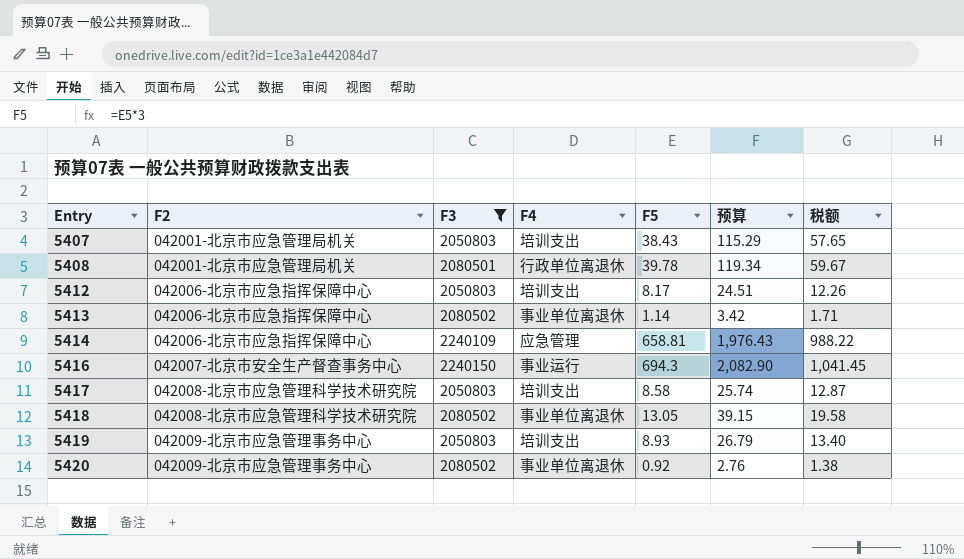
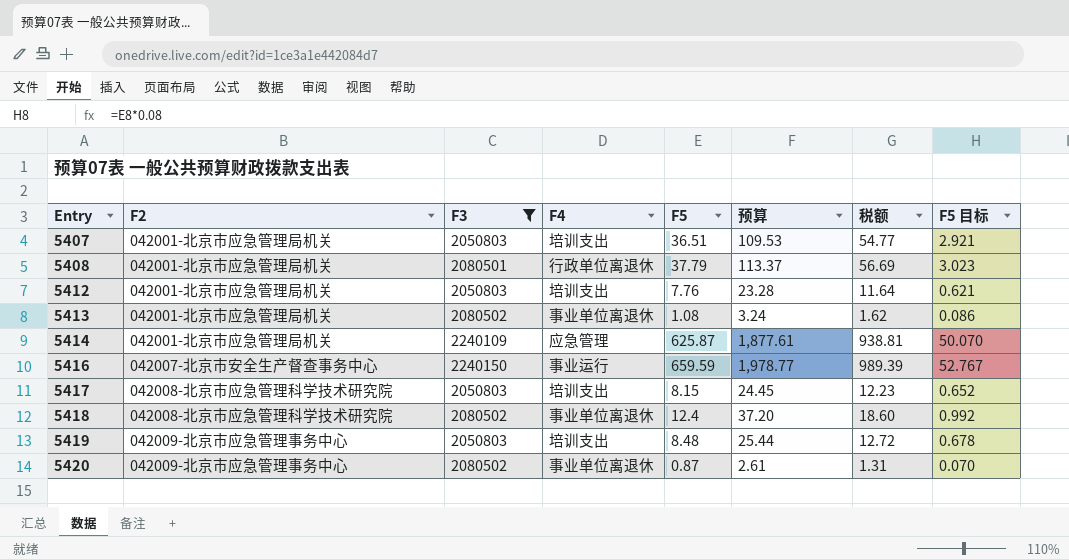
column F5 目标 | formula: none -> [F5] * 0.08
5407 | F5: 38.43 -> 36.51
5407 | 预算: 115.29 -> 109.53
5407 | 税额: 57.65 -> 54.77
5408 | F5: 39.78 -> 37.79
5408 | 预算: 119.34 -> 113.37
5408 | 税额: 59.67 -> 56.69
5412 | F2: 042006-北京市应急指挥保障中心 -> 042001-北京市应急管理局机关
5412 | F5: 8.17 -> 7.76
5412 | 预算: 24.51 -> 23.28
5412 | 税额: 12.26 -> 11.64
5413 | F2: 042006-北京市应急指挥保障中心 -> 042001-北京市应急管理局机关
5413 | F5: 1.14 -> 1.08
5413 | 预算: 3.42 -> 3.24
5413 | 税额: 1.71 -> 1.62
5414 | F2: 042006-北京市应急指挥保障中心 -> 042001-北京市应急管理局机关
5414 | F5: 658.81 -> 625.87
5414 | 预算: 1,976.43 -> 1,877.61
5414 | 税额: 988.22 -> 938.81
5416 | F5: 694.3 -> 659.59
5416 | 预算: 2,082.90 -> 1,978.77
5416 | 税额: 1,041.45 -> 989.39
5417 | F5: 8.58 -> 8.15
5417 | 预算: 25.74 -> 24.45
5417 | 税额: 12.87 -> 12.23
5418 | F5: 13.05 -> 12.4
5418 | 预算: 39.15 -> 37.20
5418 | 税额: 19.58 -> 18.60
5419 | F5: 8.93 -> 8.48
5419 | 预算: 26.79 -> 25.44
5419 | 税额: 13.40 -> 12.72
5420 | F5: 0.92 -> 0.87
5420 | 预算: 2.76 -> 2.61
5420 | 税额: 1.38 -> 1.31

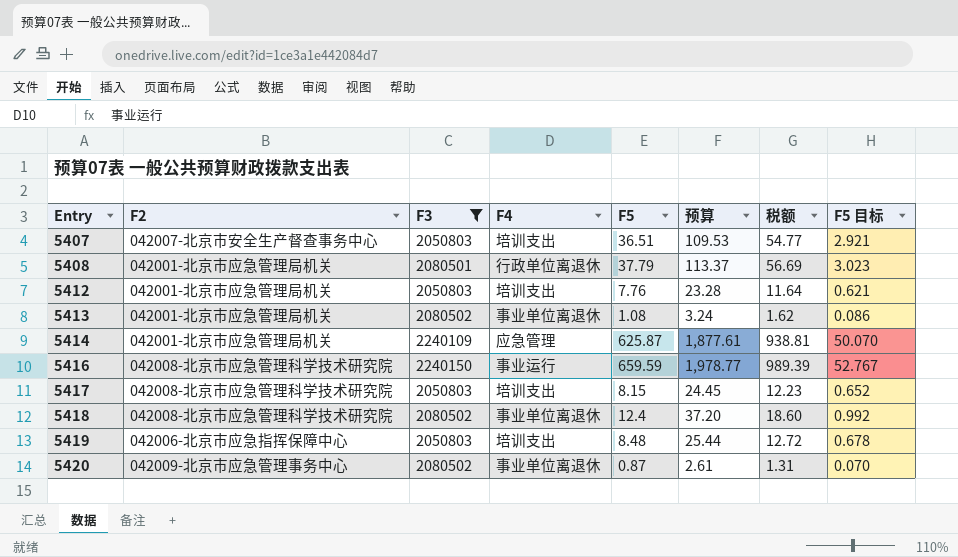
5407 | F2: 042001-北京市应急管理局机关 -> 042007-北京市安全生产督查事务中心
5416 | F2: 042007-北京市安全生产督查事务中心 -> 042008-北京市应急管理科学技术研究院
5419 | F2: 042009-北京市应急管理事务中心 -> 042006-北京市应急指挥保障中心

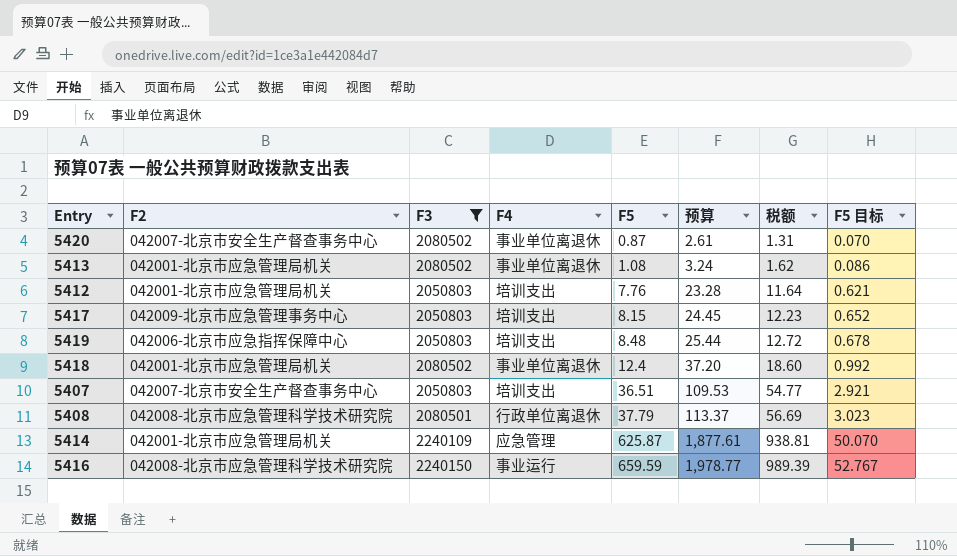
row order: Entry ascending -> F5 ascending
5420 | F2: 042009-北京市应急管理事务中心 -> 042007-北京市安全生产督查事务中心
5417 | F2: 042008-北京市应急管理科学技术研究院 -> 042009-北京市应急管理事务中心
5418 | F2: 042008-北京市应急管理科学技术研究院 -> 042001-北京市应急管理局机关
5408 | F2: 042001-北京市应急管理局机关 -> 042008-北京市应急管理科学技术研究院

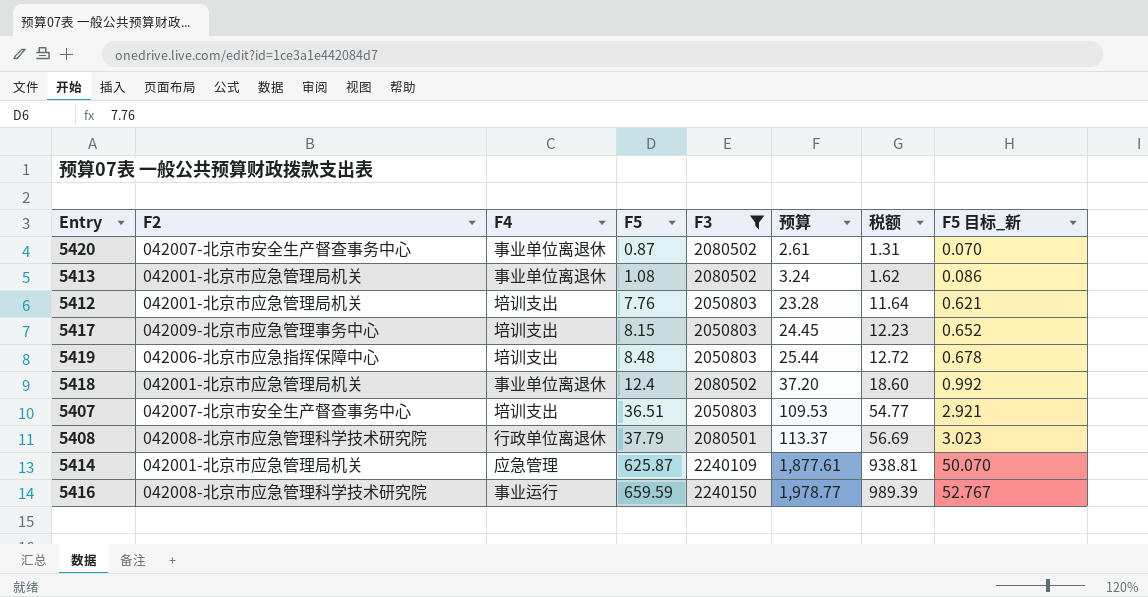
column F3 | position: 3 -> 5
column name: F5 目标 -> F5 目标_新

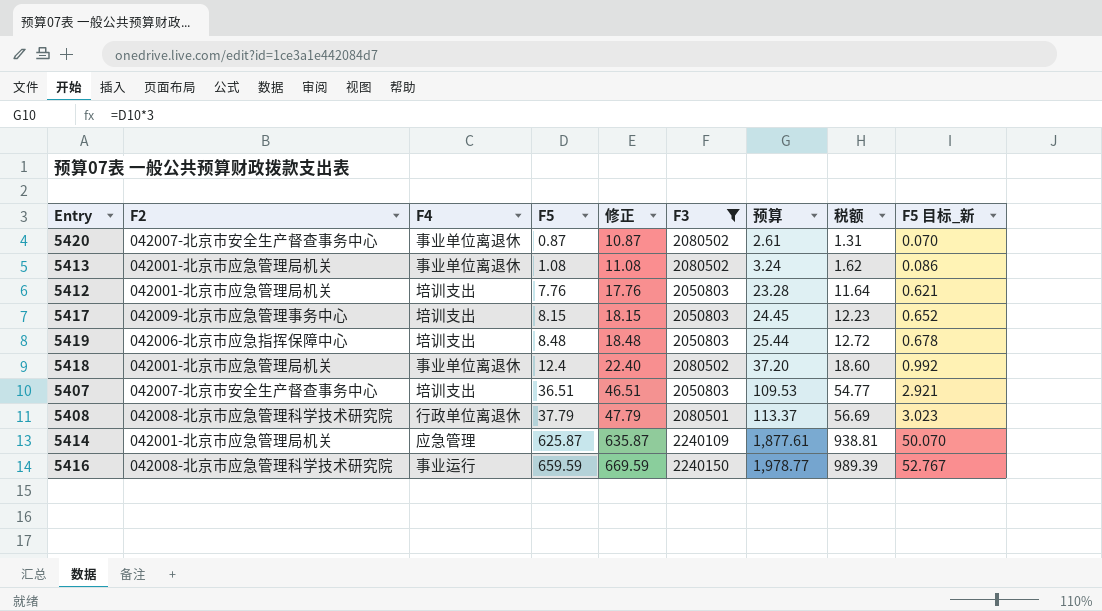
column 修正 | formula: none -> [F5] + 10

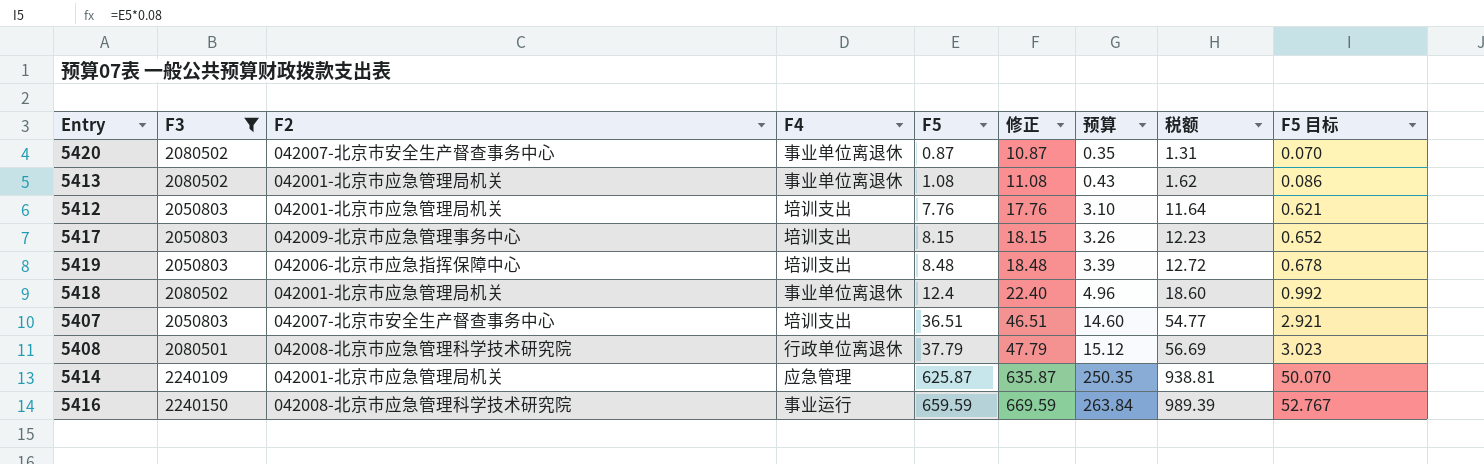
column F3 | position: 6 -> 2
column 预算 | formula: [F5] * 3 -> [F5] * 0.4
column name: F5 目标_新 -> F5 目标

